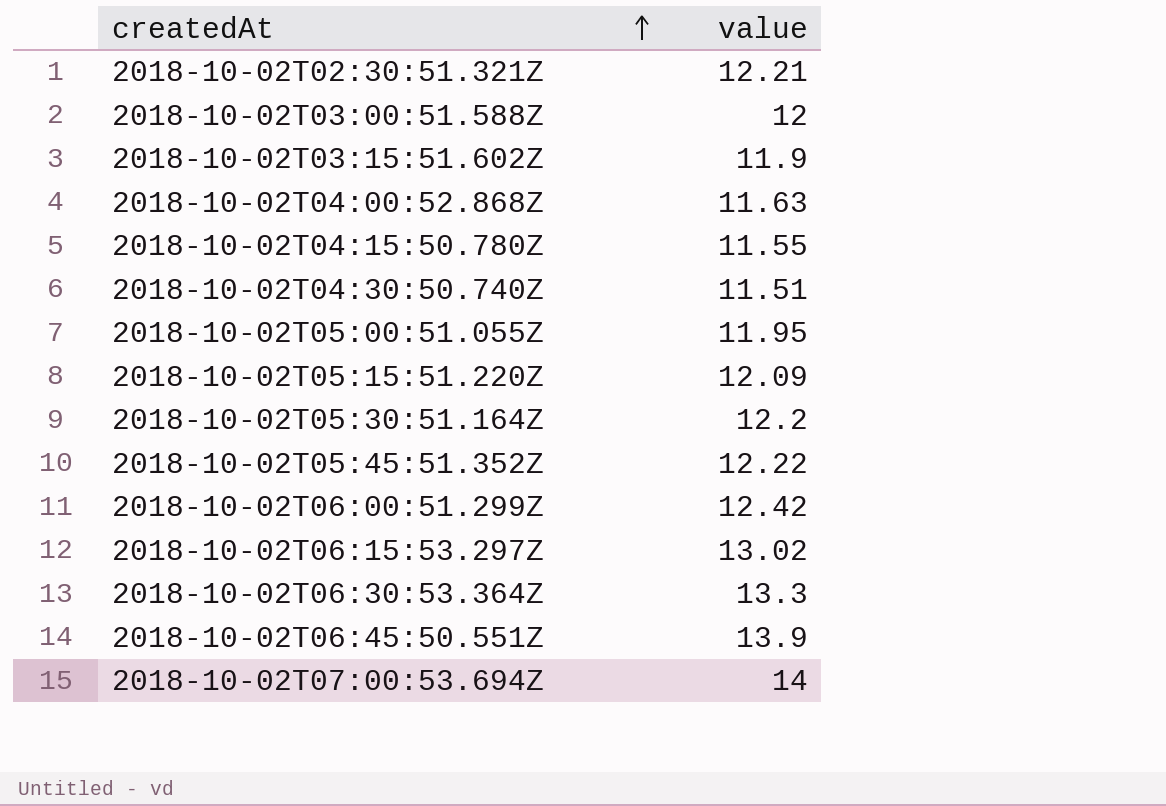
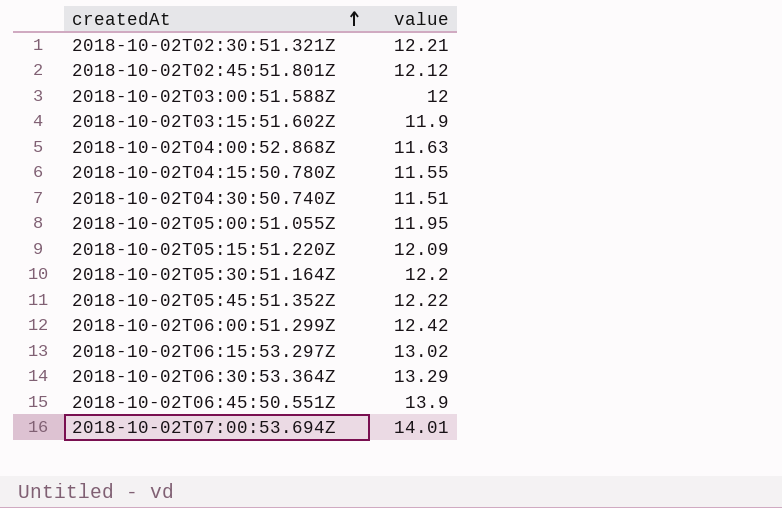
row 2018-10-02T02:45:51.801Z: none -> 12.12
2018-10-02T06:30:53.364Z | value: 13.3 -> 13.29
2018-10-02T07:00:53.694Z | value: 14 -> 14.01

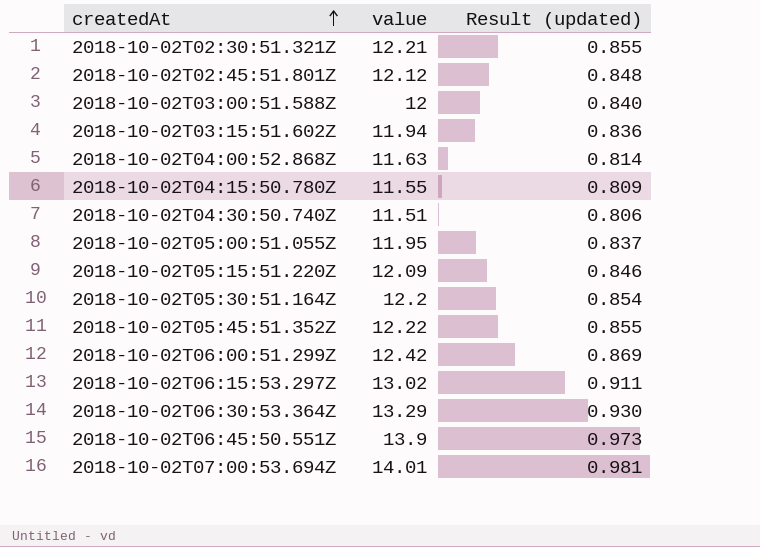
column Result (updated) | formula: none -> [value] * 0.07
2018-10-02T03:15:51.602Z | value: 11.9 -> 11.94

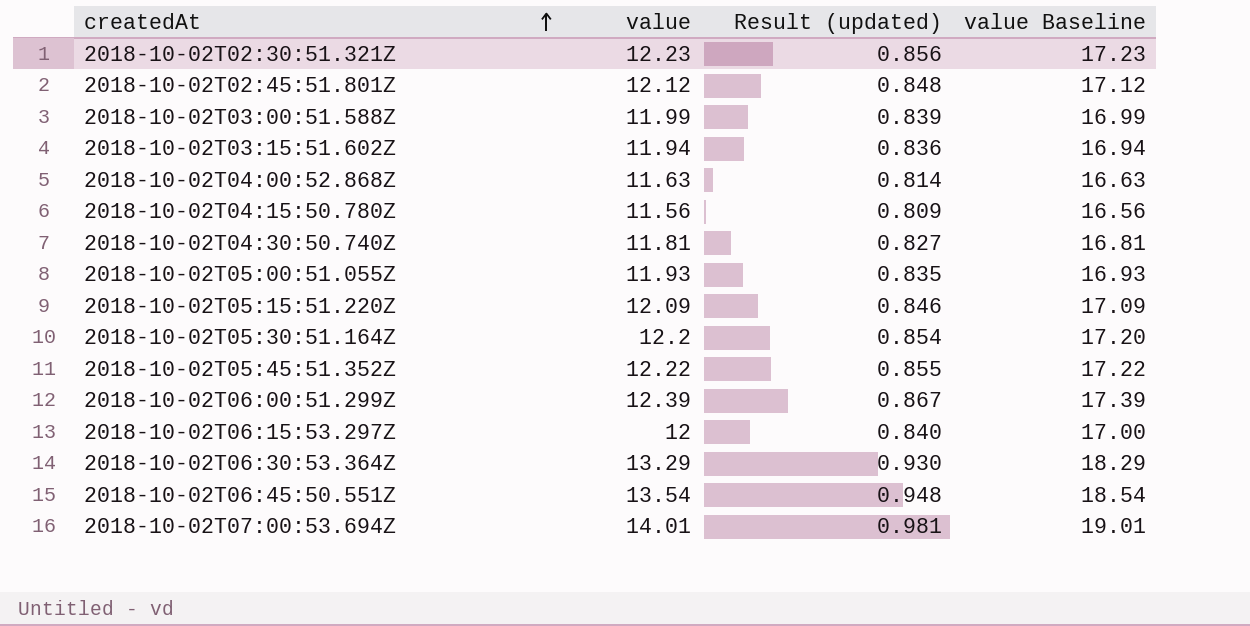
column value Baseline | formula: none -> [value] + 5
2018-10-02T02:30:51.321Z | value: 12.21 -> 12.23
2018-10-02T02:30:51.321Z | Result (updated): 0.855 -> 0.856
2018-10-02T03:00:51.588Z | value: 12 -> 11.99
2018-10-02T03:00:51.588Z | Result (updated): 0.840 -> 0.839
2018-10-02T04:15:50.780Z | value: 11.55 -> 11.56
2018-10-02T04:30:50.740Z | value: 11.51 -> 11.81
2018-10-02T04:30:50.740Z | Result (updated): 0.806 -> 0.827
2018-10-02T05:00:51.055Z | value: 11.95 -> 11.93
2018-10-02T05:00:51.055Z | Result (updated): 0.837 -> 0.835
2018-10-02T06:00:51.299Z | value: 12.42 -> 12.39
2018-10-02T06:00:51.299Z | Result (updated): 0.869 -> 0.867
2018-10-02T06:15:53.297Z | value: 13.02 -> 12
2018-10-02T06:15:53.297Z | Result (updated): 0.911 -> 0.840
2018-10-02T06:45:50.551Z | value: 13.9 -> 13.54
2018-10-02T06:45:50.551Z | Result (updated): 0.973 -> 0.948

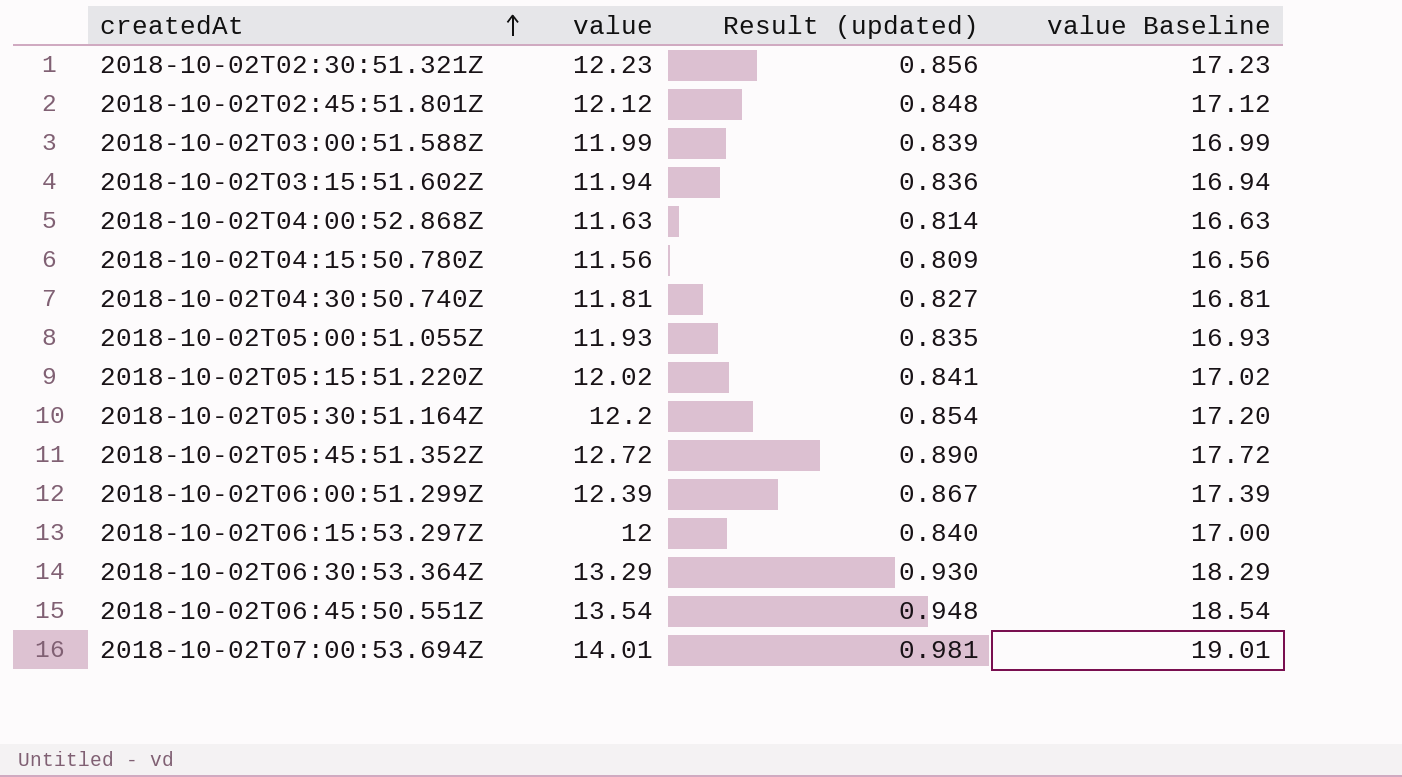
2018-10-02T05:15:51.220Z | value: 12.09 -> 12.02
2018-10-02T05:15:51.220Z | Result (updated): 0.846 -> 0.841
2018-10-02T05:15:51.220Z | value Baseline: 17.09 -> 17.02
2018-10-02T05:45:51.352Z | value: 12.22 -> 12.72
2018-10-02T05:45:51.352Z | Result (updated): 0.855 -> 0.890
2018-10-02T05:45:51.352Z | value Baseline: 17.22 -> 17.72

